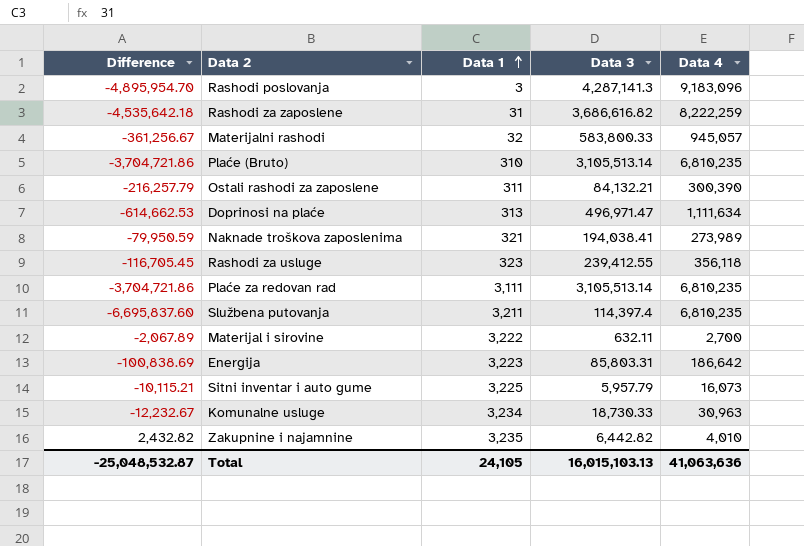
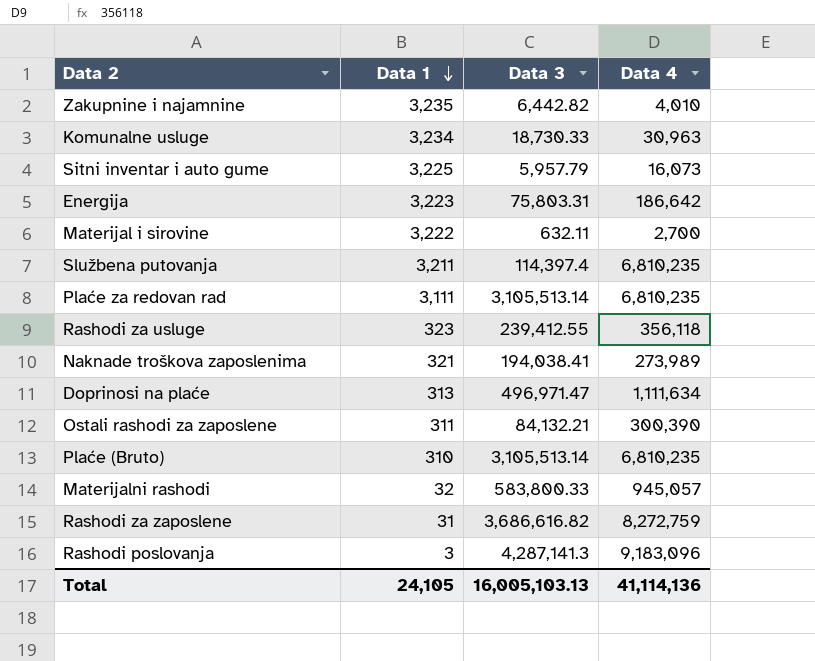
row order: Data 1 ascending -> Data 1 descending
column Difference | formula: [Data 3] - [Data 4] -> none
Energija | Data 3: 85,803.31 -> 75,803.31
Rashodi za zaposlene | Data 4: 8,222,259 -> 8,272,759
Total | Data 3: 16,015,103.13 -> 16,005,103.13
Total | Data 4: 41,063,636 -> 41,114,136

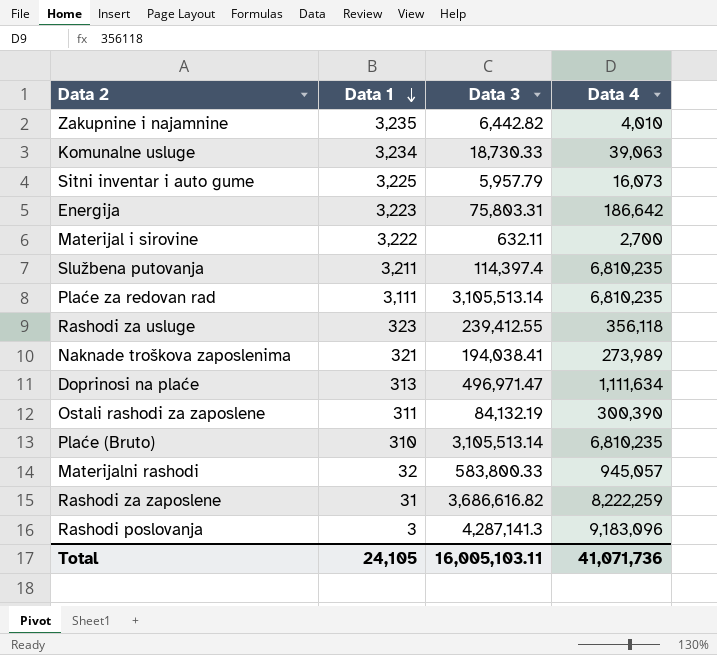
Komunalne usluge | Data 4: 30,963 -> 39,063
Ostali rashodi za zaposlene | Data 3: 84,132.21 -> 84,132.19
Rashodi za zaposlene | Data 4: 8,272,759 -> 8,222,259
Total | Data 3: 16,005,103.13 -> 16,005,103.11
Total | Data 4: 41,114,136 -> 41,071,736

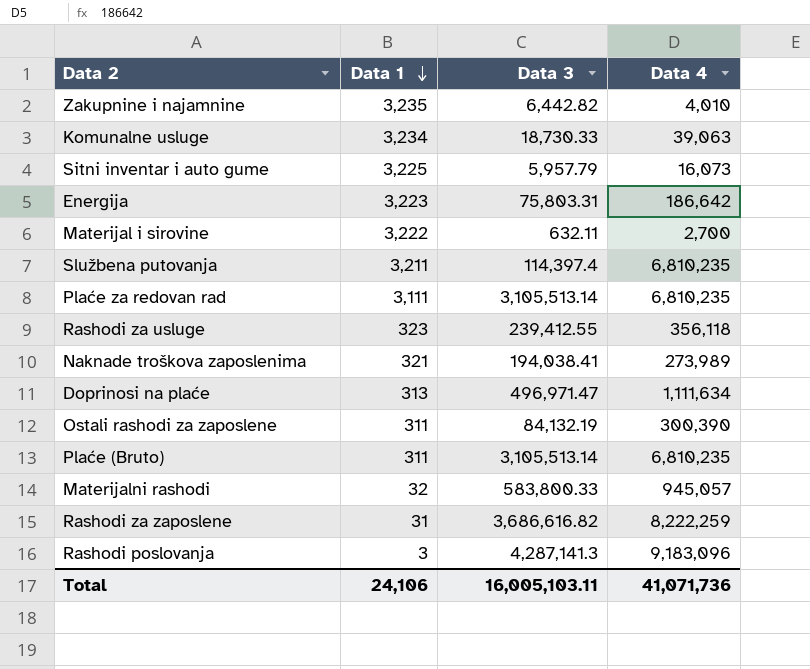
Plaće (Bruto) | Data 1: 310 -> 311
Total | Data 1: 24,105 -> 24,106

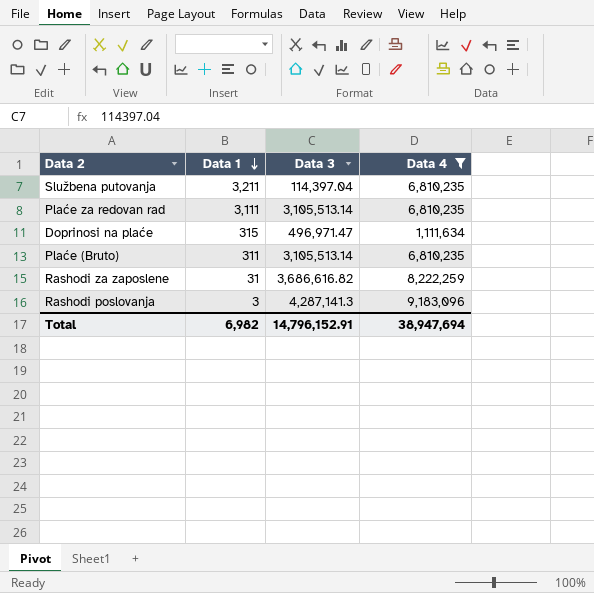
filter: none -> Data 4 >= 1,111,634
Službena putovanja | Data 3: 114,397.4 -> 114,397.04
Doprinosi na plaće | Data 1: 313 -> 315
Total | Data 1: 24,106 -> 6,982
Total | Data 3: 16,005,103.11 -> 14,796,152.91
Total | Data 4: 41,071,736 -> 38,947,694

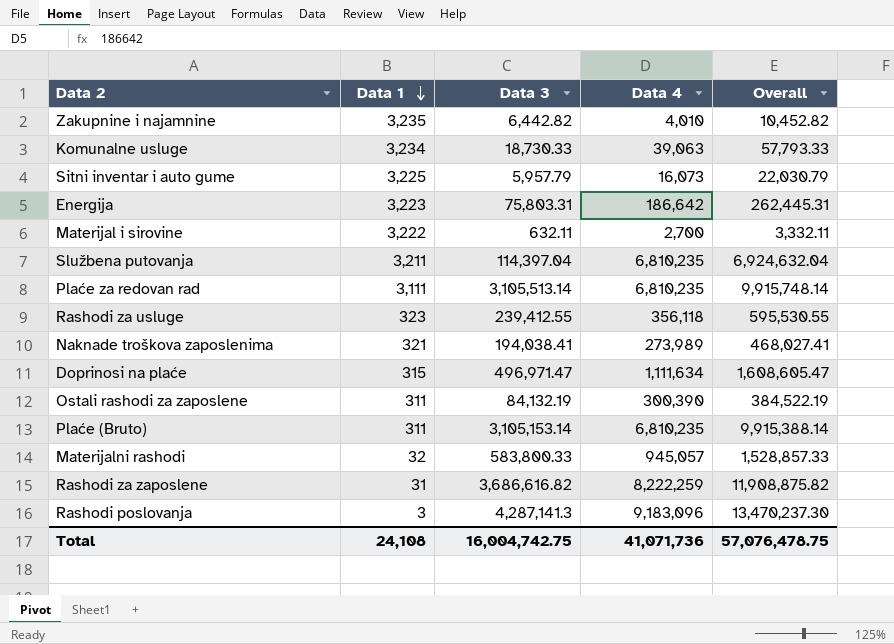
filter: Data 4 >= 1,111,634 -> none
column Overall | formula: none -> [Data 3] + [Data 4]
Plaće (Bruto) | Data 3: 3,105,513.14 -> 3,105,153.14
Total | Data 1: 6,982 -> 24,108
Total | Data 3: 14,796,152.91 -> 16,004,742.75
Total | Data 4: 38,947,694 -> 41,071,736

